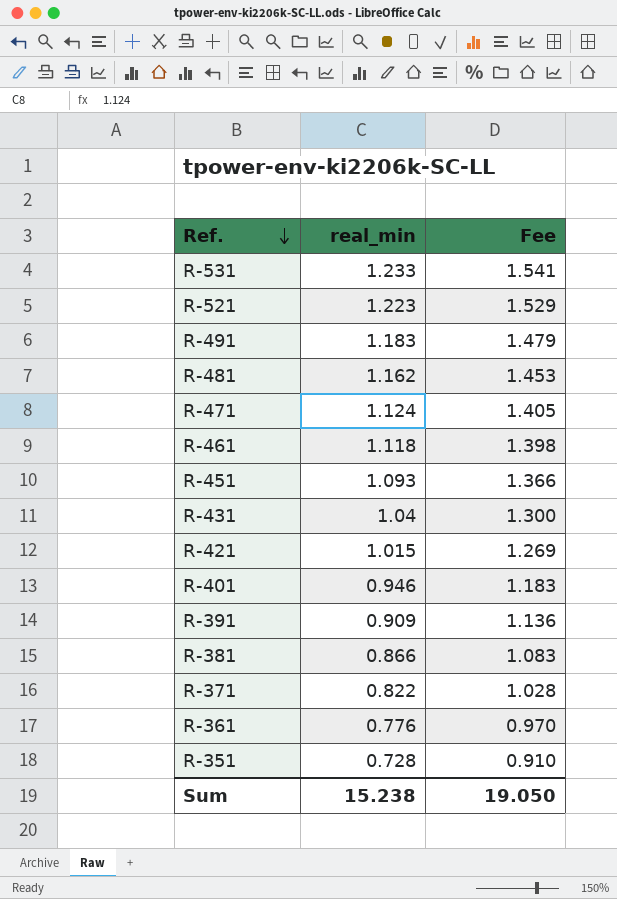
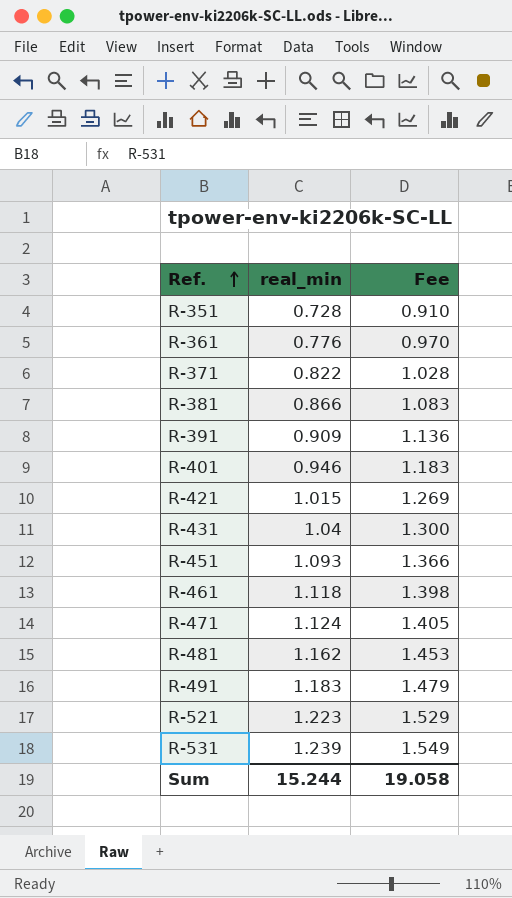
row order: Ref. descending -> Ref. ascending
R-531 | real_min: 1.233 -> 1.239
R-531 | Fee: 1.541 -> 1.549
Sum | real_min: 15.238 -> 15.244
Sum | Fee: 19.050 -> 19.058

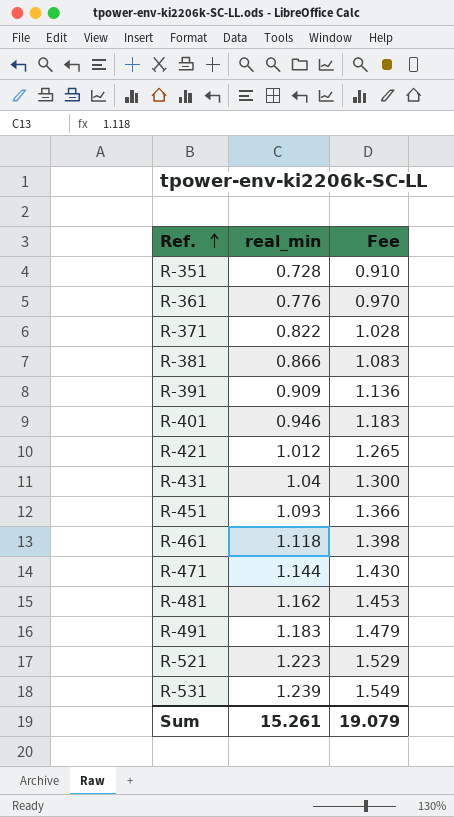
R-421 | real_min: 1.015 -> 1.012
R-421 | Fee: 1.269 -> 1.265
R-471 | real_min: 1.124 -> 1.144
R-471 | Fee: 1.405 -> 1.430
Sum | real_min: 15.244 -> 15.261
Sum | Fee: 19.058 -> 19.079

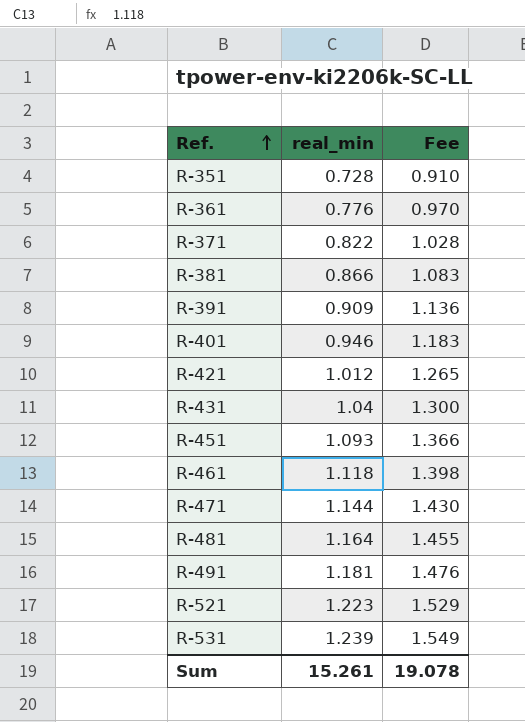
R-481 | real_min: 1.162 -> 1.164
R-481 | Fee: 1.453 -> 1.455
R-491 | real_min: 1.183 -> 1.181
R-491 | Fee: 1.479 -> 1.476
Sum | Fee: 19.079 -> 19.078

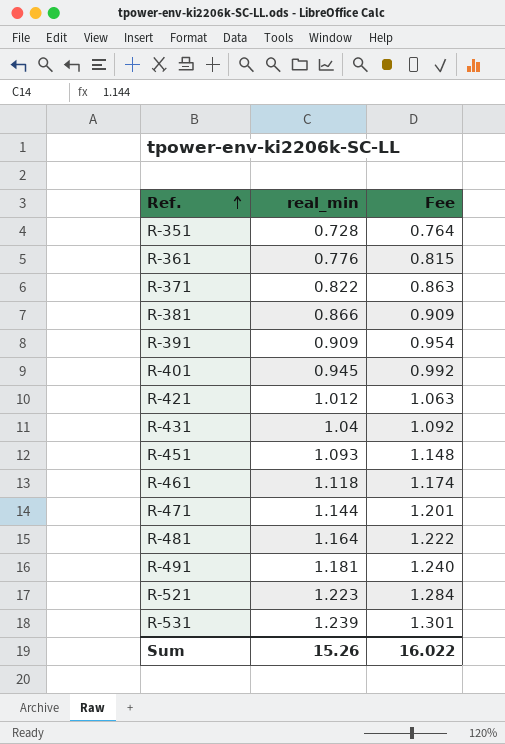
column Fee | formula: [real_min] * 1.25 -> [real_min] * 1.05
R-401 | real_min: 0.946 -> 0.945
Sum | real_min: 15.261 -> 15.26
Sum | Fee: 19.078 -> 16.022

